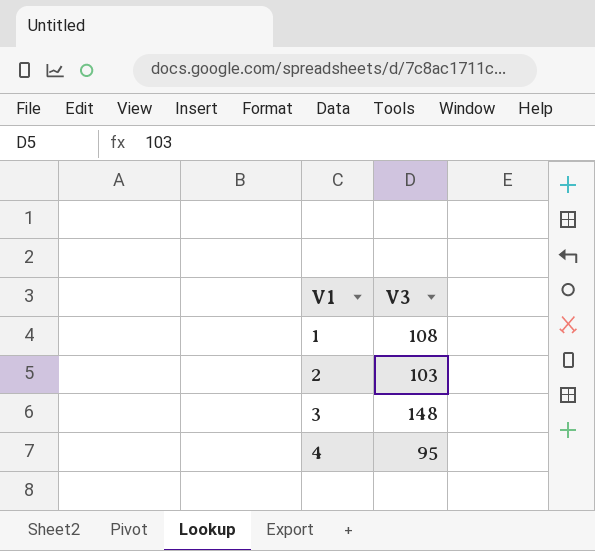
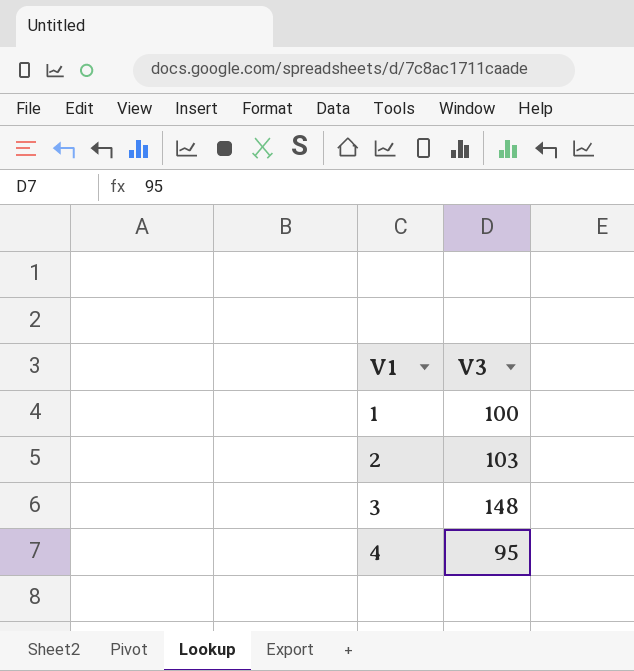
1 | V3: 108 -> 100

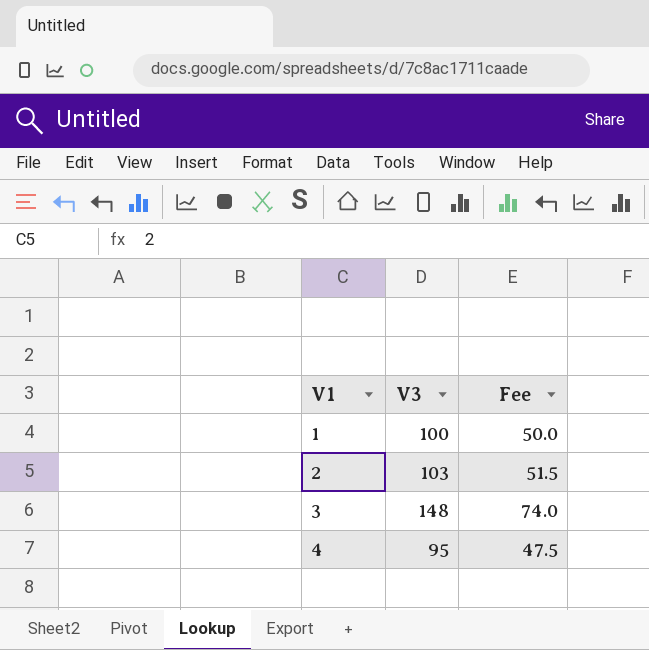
column Fee | formula: none -> [V3] * 0.5

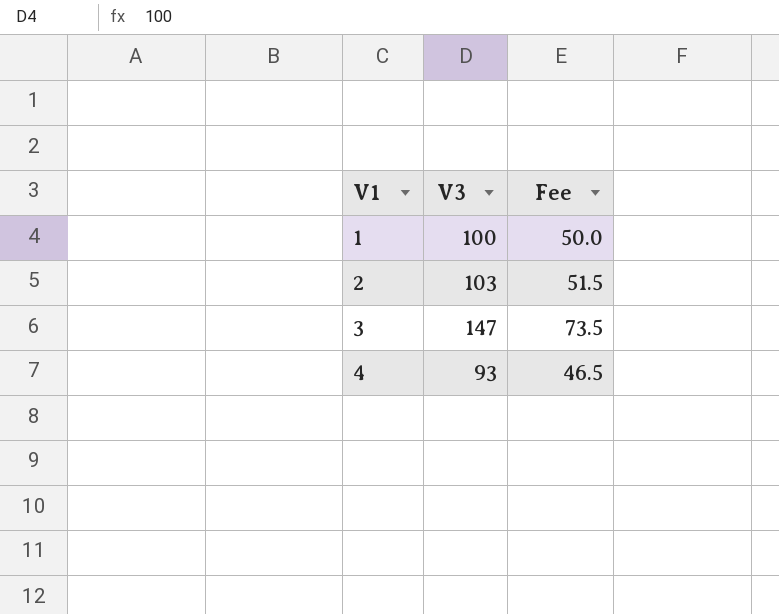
3 | V3: 148 -> 147
3 | Fee: 74.0 -> 73.5
4 | V3: 95 -> 93
4 | Fee: 47.5 -> 46.5

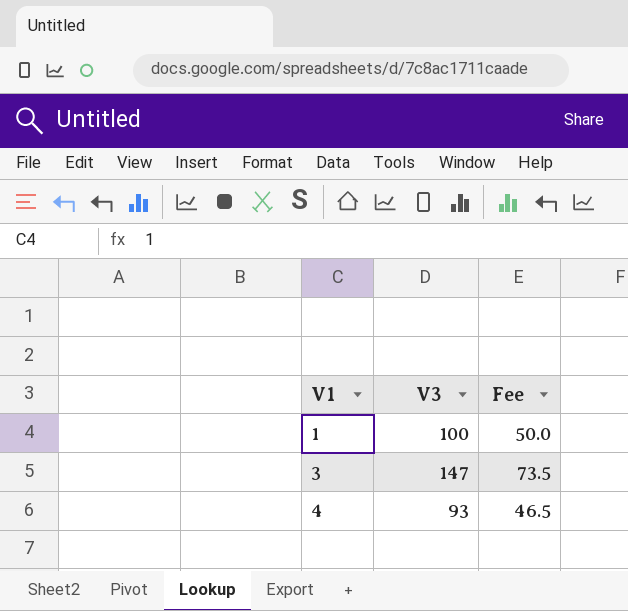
row 2: 103 | 51.5 -> none

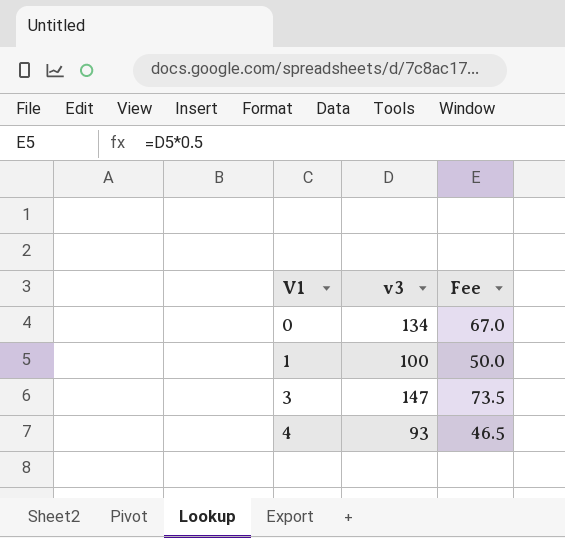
column name: V3 -> v3
row 0: none -> 134 | 67.0

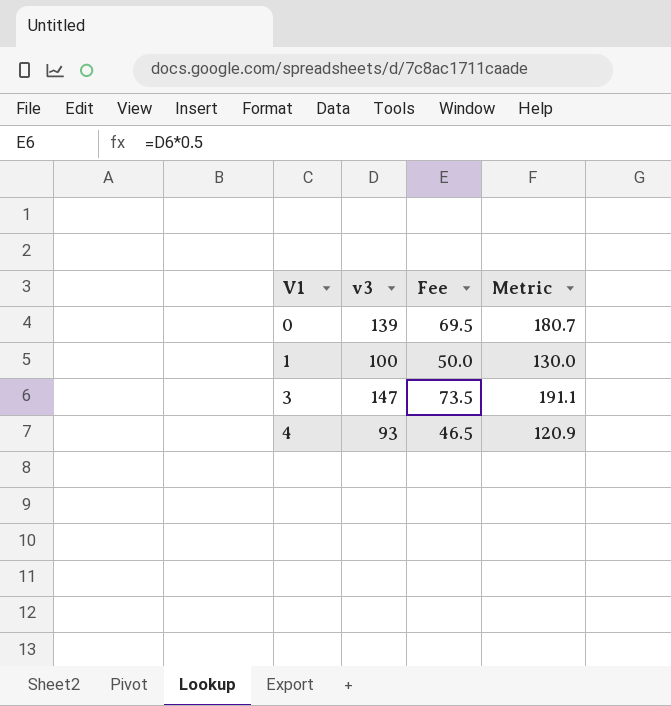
column Metric | formula: none -> [v3] * 1.3
0 | v3: 134 -> 139
0 | Fee: 67.0 -> 69.5

